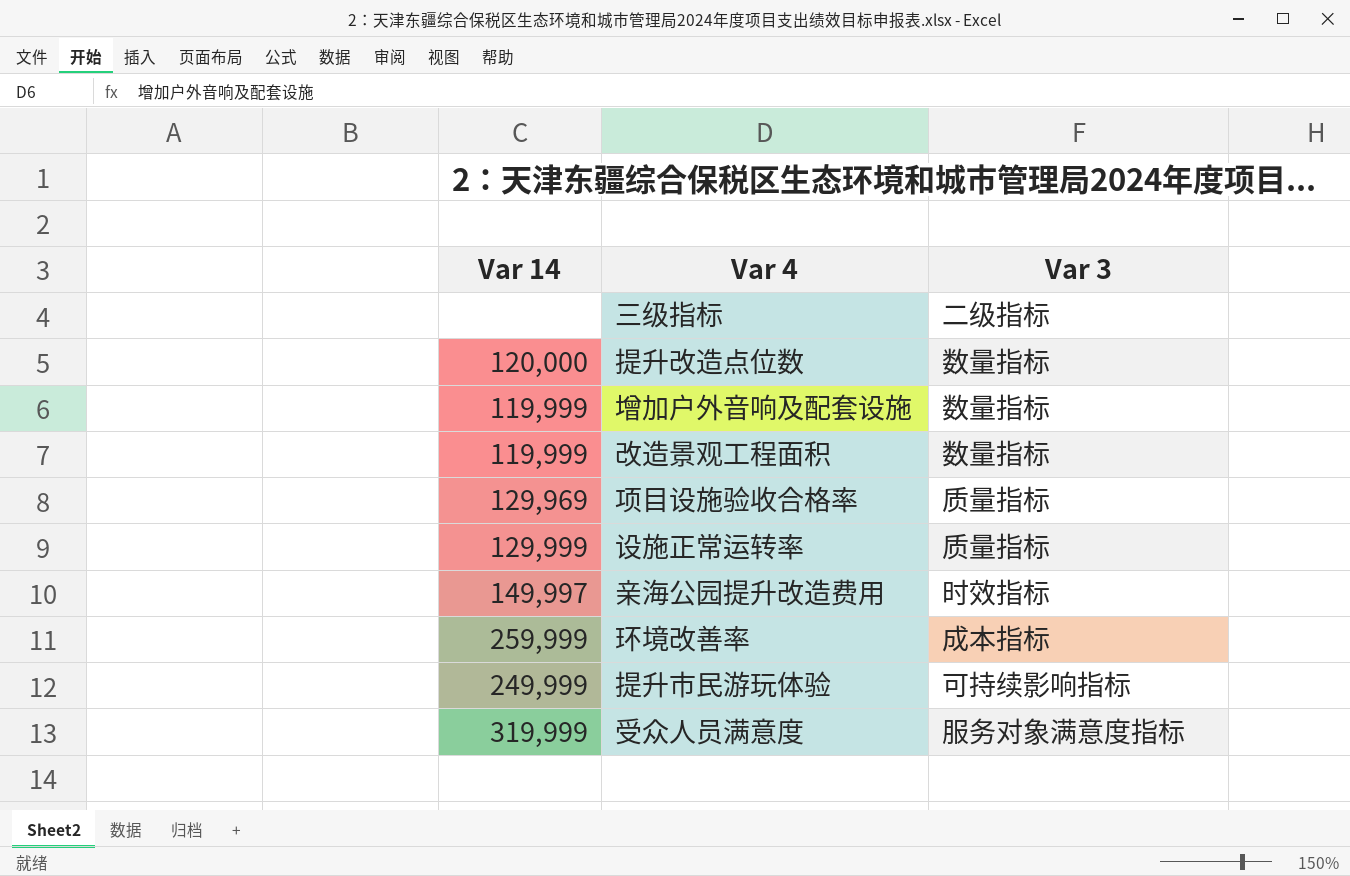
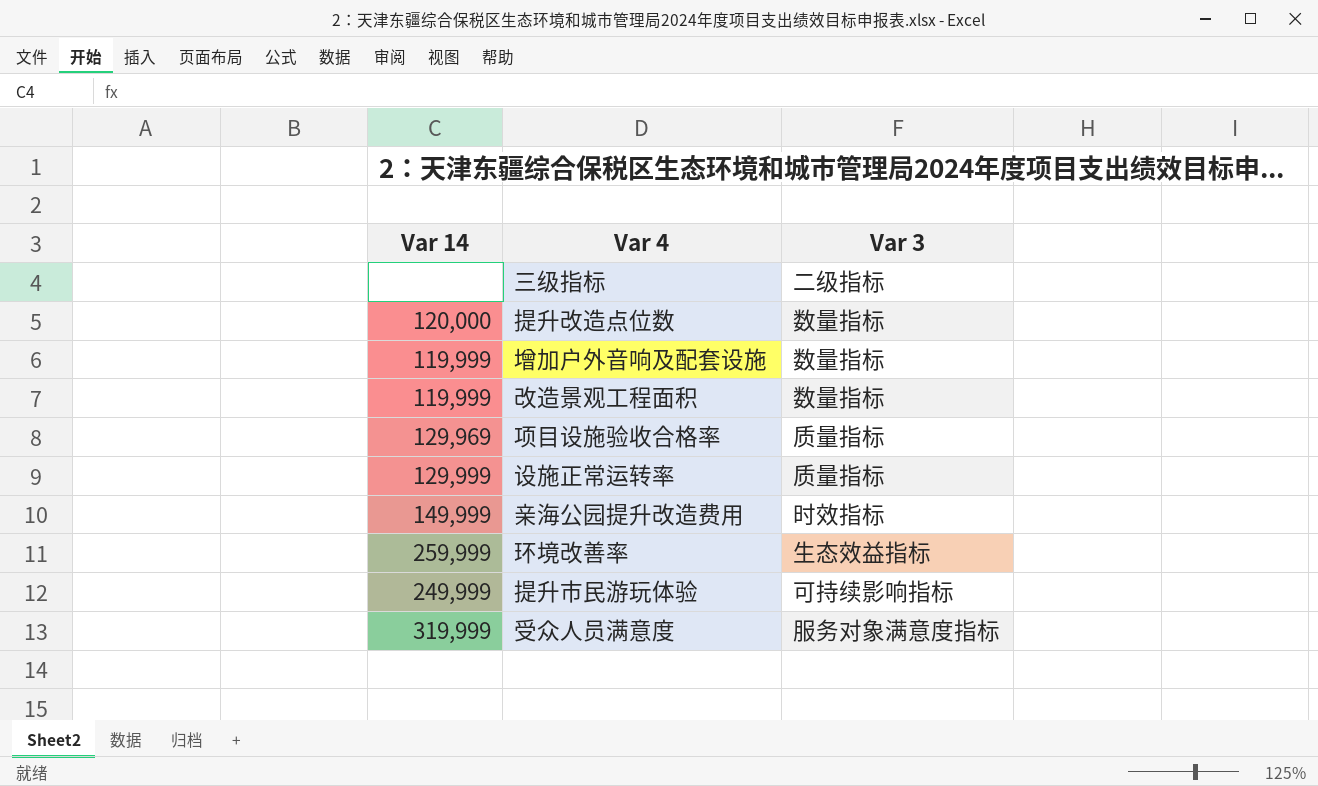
亲海公园提升改造费用 | Var 14: 149,997 -> 149,999
环境改善率 | Var 3: 成本指标 -> 生态效益指标

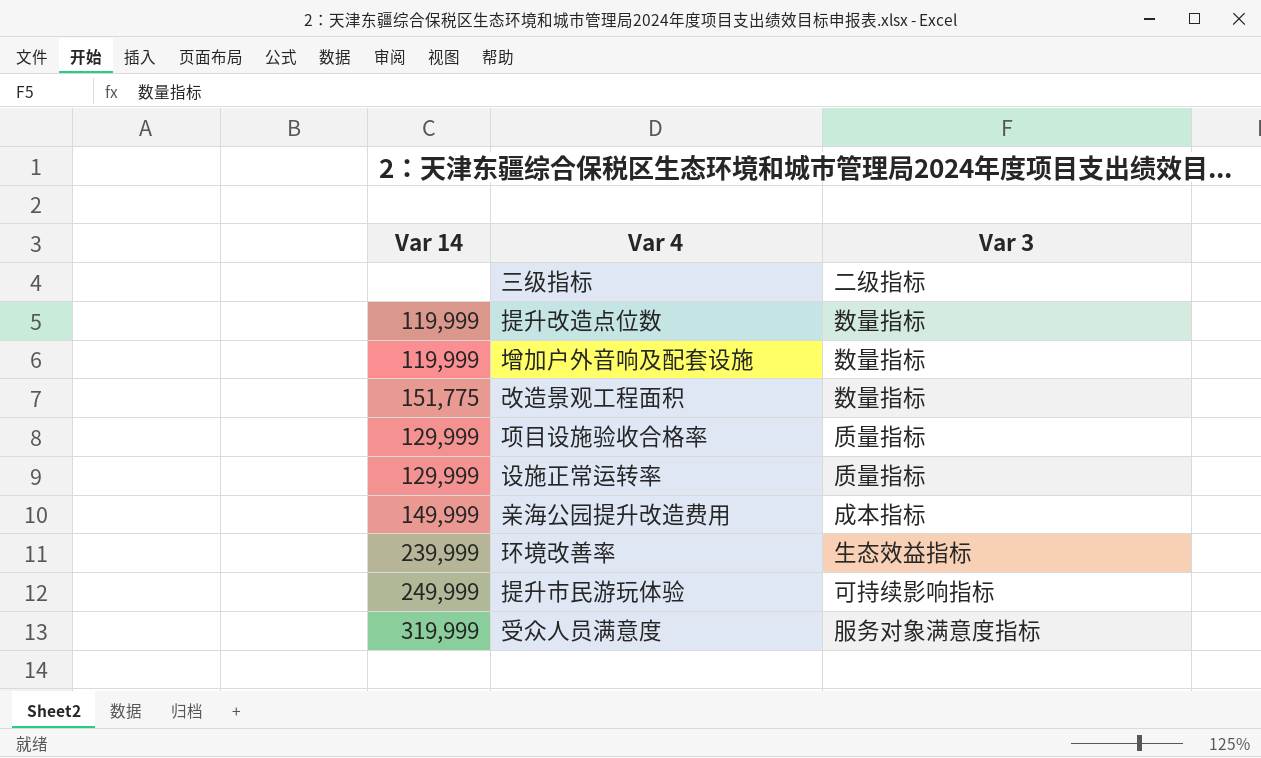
提升改造点位数 | Var 14: 120,000 -> 119,999
改造景观工程面积 | Var 14: 119,999 -> 151,775
项目设施验收合格率 | Var 14: 129,969 -> 129,999
亲海公园提升改造费用 | Var 3: 时效指标 -> 成本指标
环境改善率 | Var 14: 259,999 -> 239,999

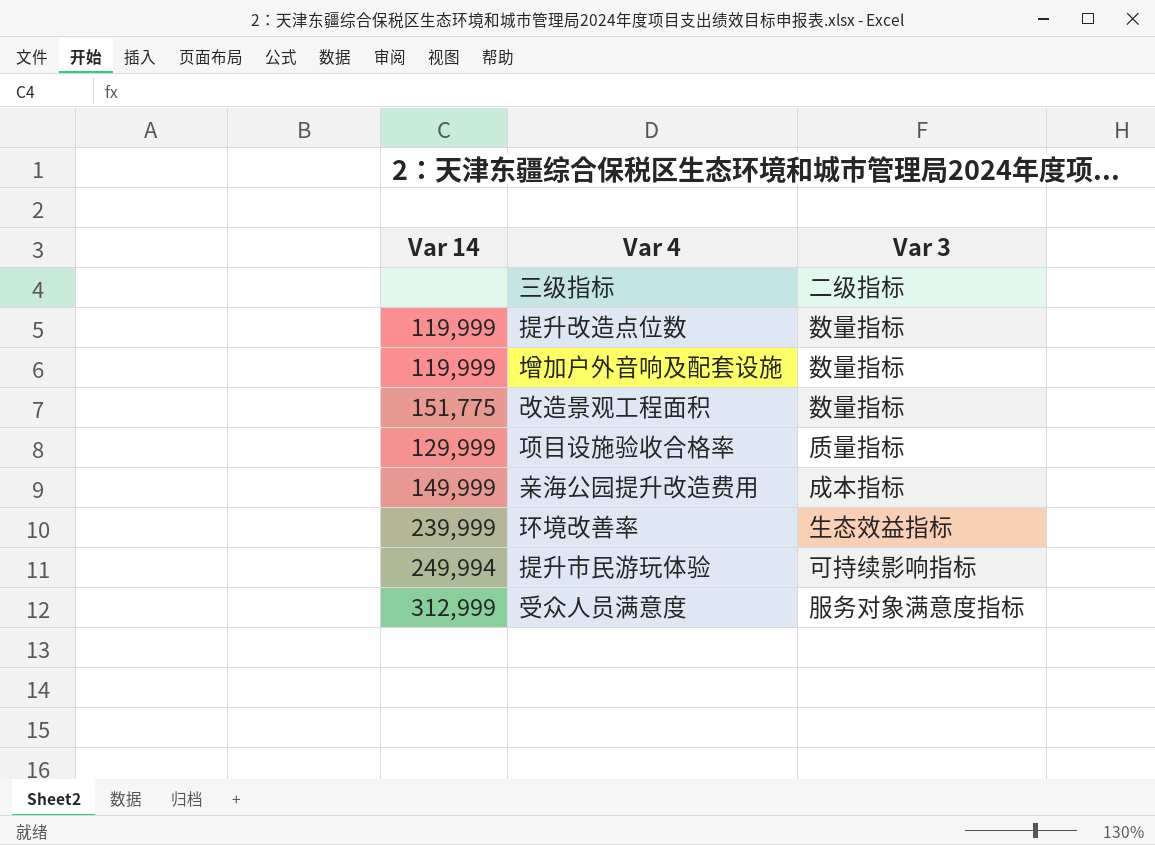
row 设施正常运转率: 129,999 | 质量指标 -> none
提升市民游玩体验 | Var 14: 249,999 -> 249,994
受众人员满意度 | Var 14: 319,999 -> 312,999

